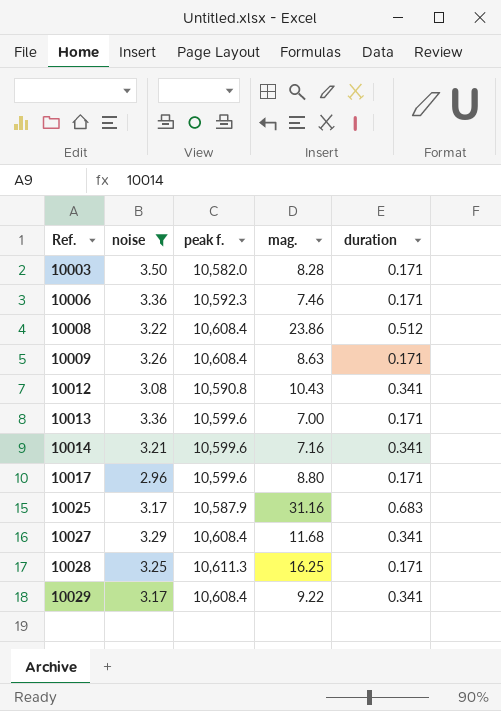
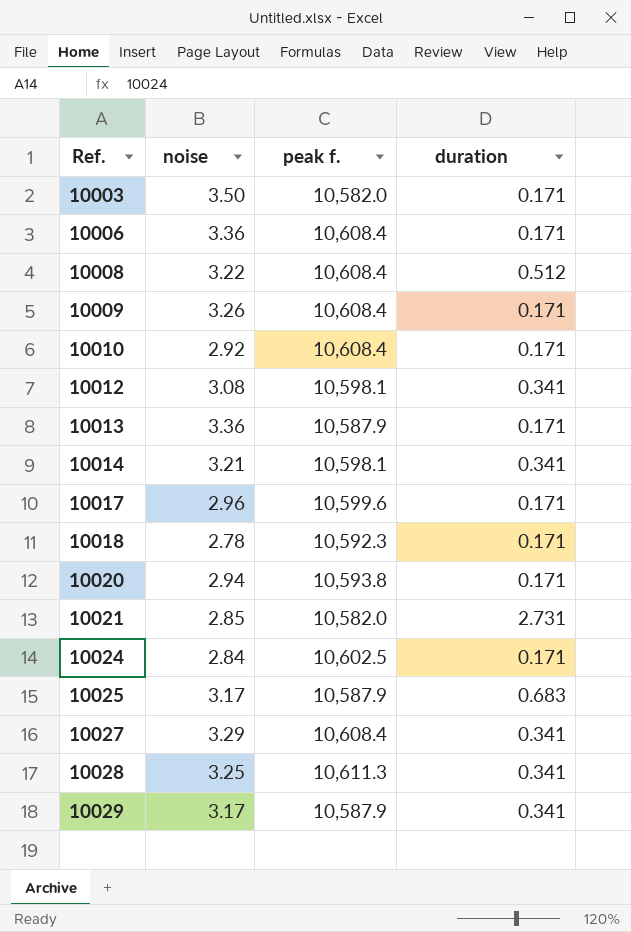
filter: noise >= 2.96 -> none
column mag. | position: 4 -> none
10006 | peak f.: 10,592.3 -> 10,608.4
10012 | peak f.: 10,590.8 -> 10,598.1
10013 | peak f.: 10,599.6 -> 10,587.9
10014 | peak f.: 10,599.6 -> 10,598.1
10028 | duration: 0.171 -> 0.341
10029 | peak f.: 10,608.4 -> 10,587.9

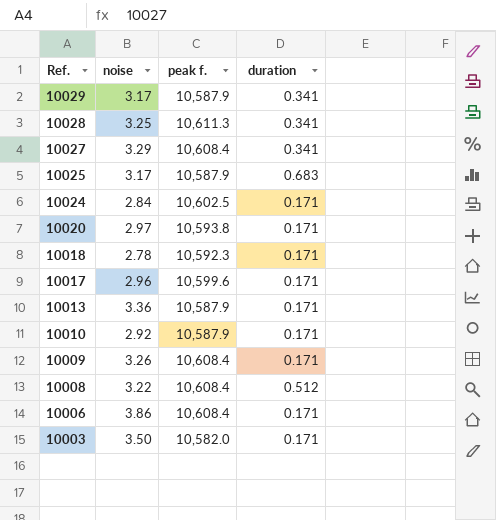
row order: Ref. ascending -> Ref. descending
row 10012: 3.08 | 10,598.1 | 0.341 -> none
row 10014: 3.21 | 10,598.1 | 0.341 -> none
row 10021: 2.85 | 10,582.0 | 2.731 -> none
10020 | noise: 2.94 -> 2.97
10010 | peak f.: 10,608.4 -> 10,587.9
10006 | noise: 3.36 -> 3.86

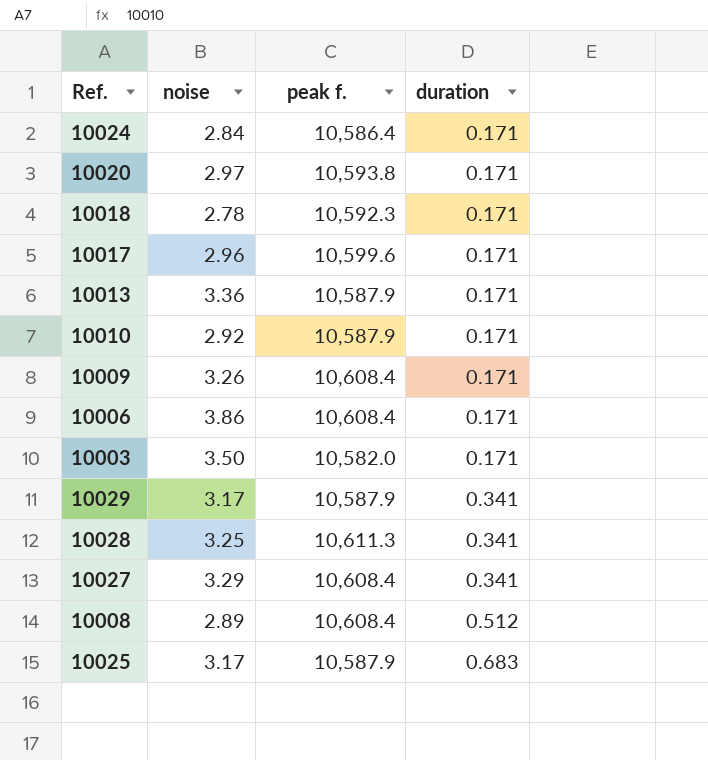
row order: Ref. descending -> duration ascending
10024 | peak f.: 10,602.5 -> 10,586.4
10008 | noise: 3.22 -> 2.89

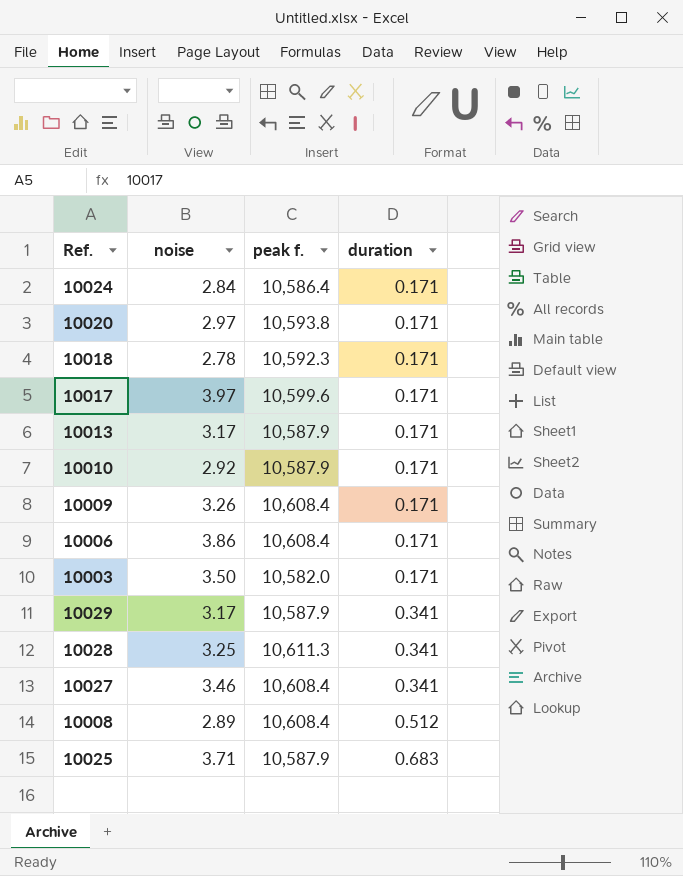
10017 | noise: 2.96 -> 3.97
10013 | noise: 3.36 -> 3.17
10027 | noise: 3.29 -> 3.46
10025 | noise: 3.17 -> 3.71

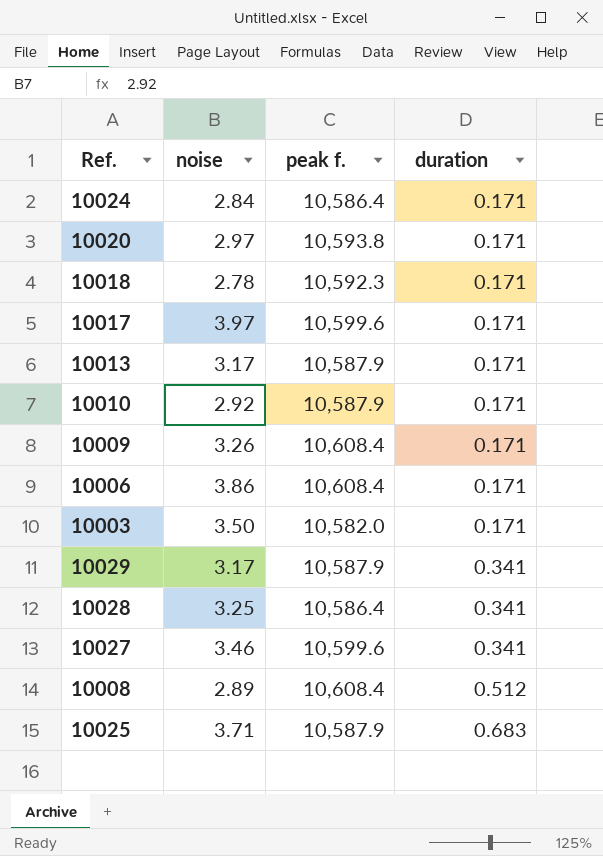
10028 | peak f.: 10,611.3 -> 10,586.4
10027 | peak f.: 10,608.4 -> 10,599.6

